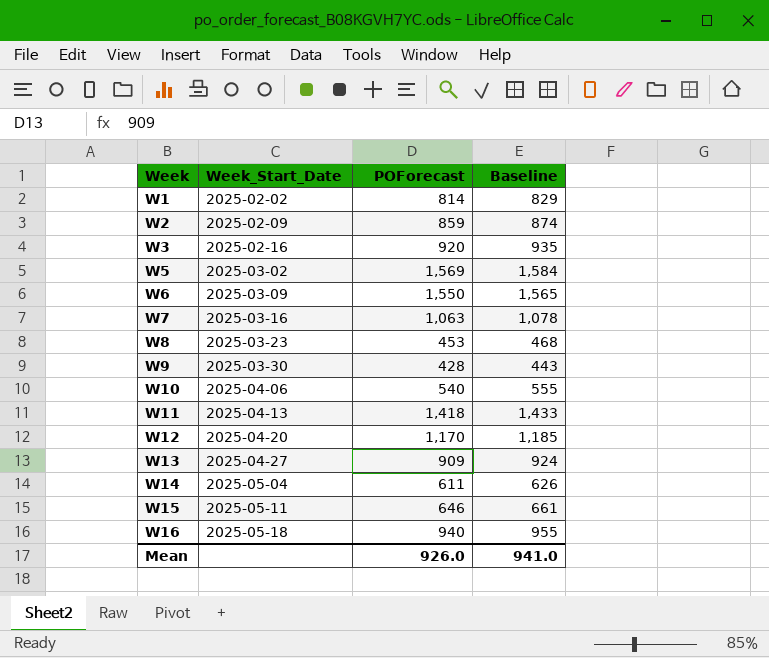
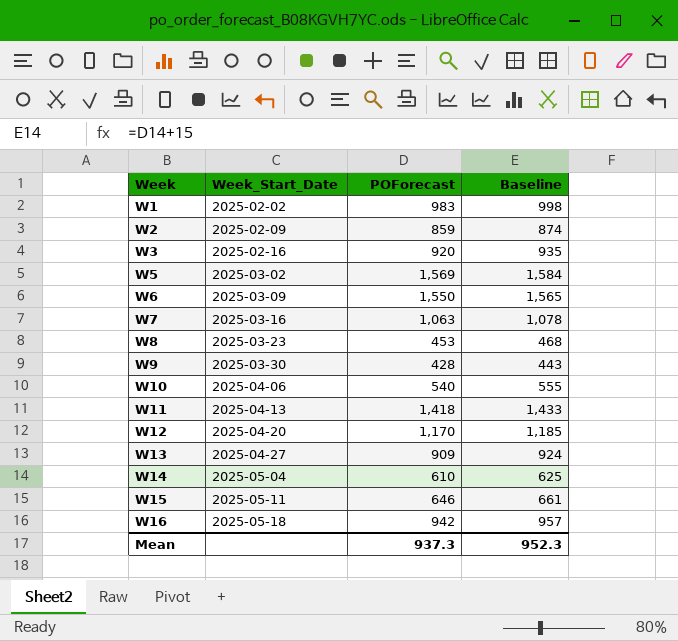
W1 | POForecast: 814 -> 983
W1 | Baseline: 829 -> 998
W14 | POForecast: 611 -> 610
W14 | Baseline: 626 -> 625
W16 | POForecast: 940 -> 942
W16 | Baseline: 955 -> 957
Mean | POForecast: 926.0 -> 937.3
Mean | Baseline: 941.0 -> 952.3

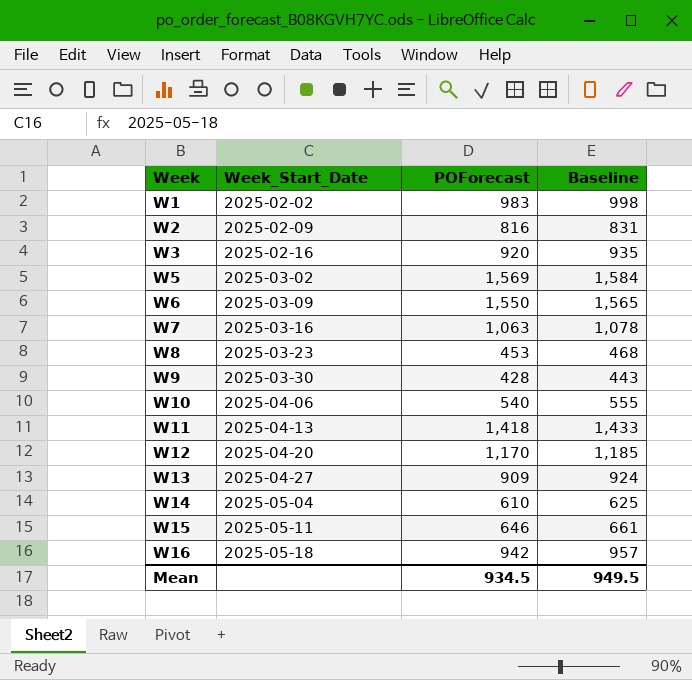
W2 | POForecast: 859 -> 816
W2 | Baseline: 874 -> 831
Mean | POForecast: 937.3 -> 934.5
Mean | Baseline: 952.3 -> 949.5

